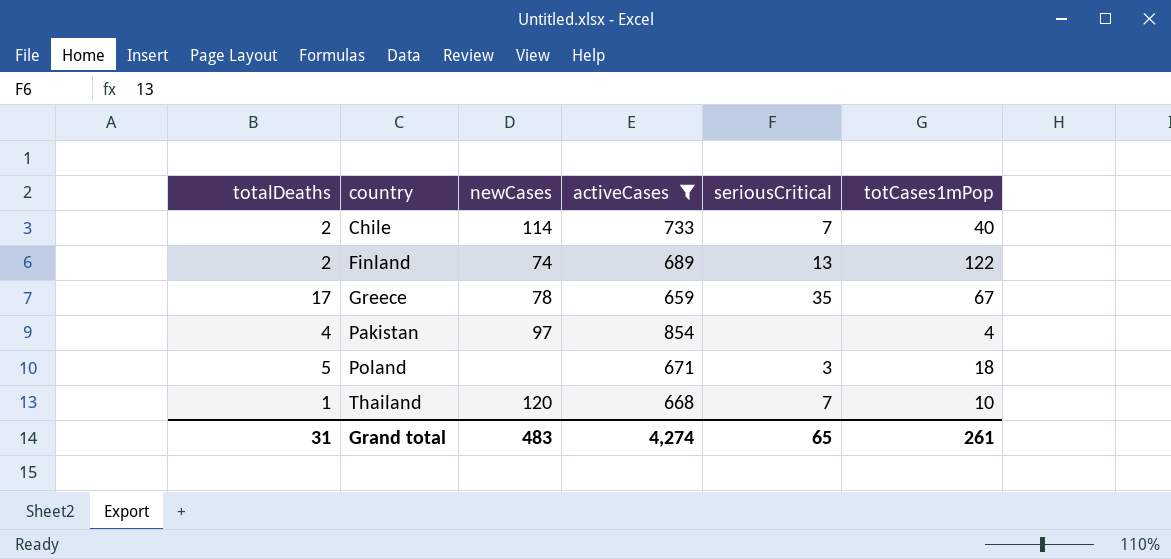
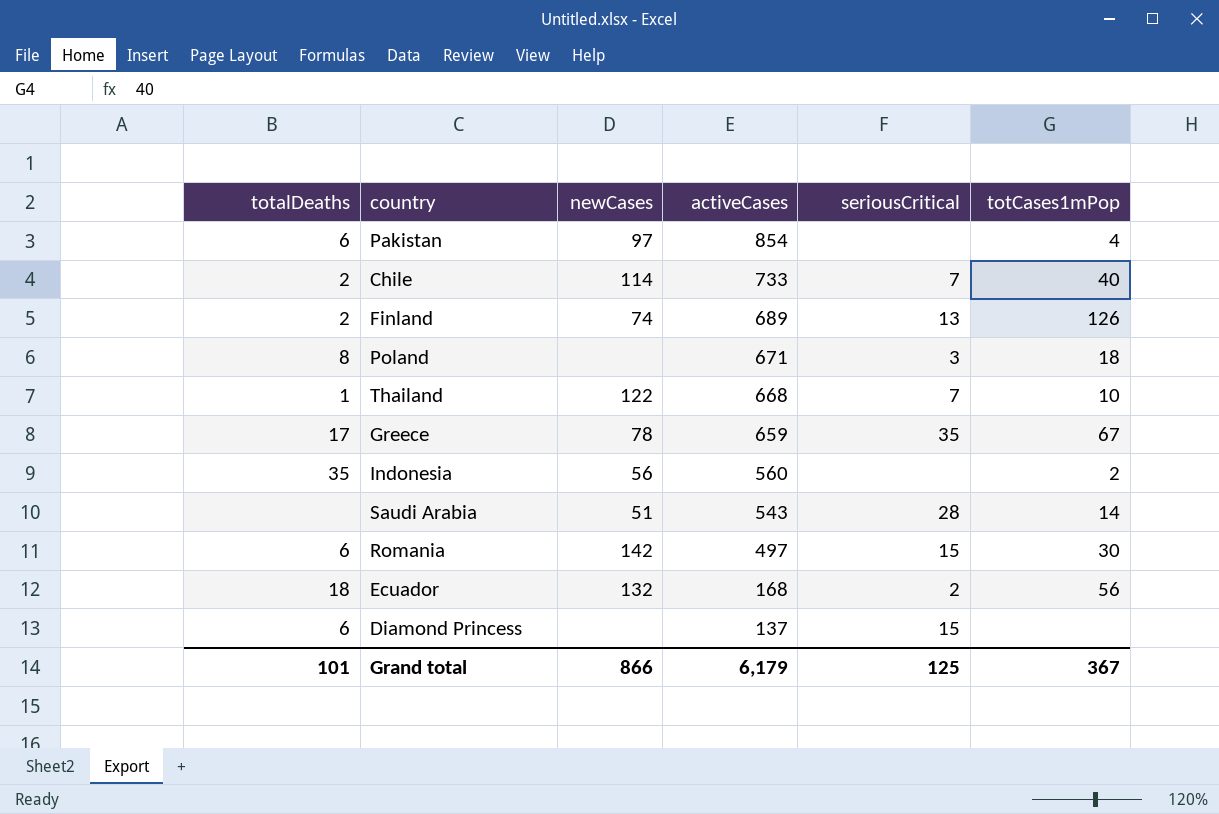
filter: activeCases >= 659 -> none
row order: country ascending -> activeCases descending
Pakistan | totalDeaths: 4 -> 6
Finland | totCases1mPop: 122 -> 126
Poland | totalDeaths: 5 -> 8
Thailand | newCases: 120 -> 122
Grand total | totalDeaths: 31 -> 101
Grand total | newCases: 483 -> 866
Grand total | activeCases: 4,274 -> 6,179
Grand total | seriousCritical: 65 -> 125
Grand total | totCases1mPop: 261 -> 367

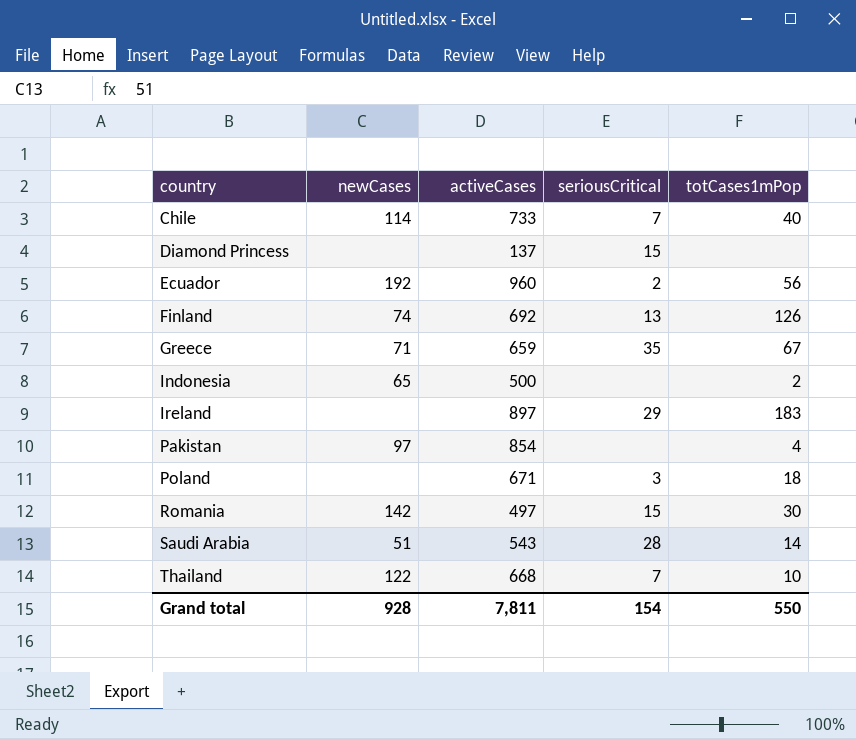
row order: activeCases descending -> country ascending
column totalDeaths | position: 1 -> none
Ecuador | newCases: 132 -> 192
Ecuador | activeCases: 168 -> 960
Finland | activeCases: 689 -> 692
Greece | newCases: 78 -> 71
Indonesia | newCases: 56 -> 65
Indonesia | activeCases: 560 -> 500
row Ireland: none -> none | 897 | 29 | 183
Grand total | newCases: 866 -> 928
Grand total | activeCases: 6,179 -> 7,811
Grand total | seriousCritical: 125 -> 154
Grand total | totCases1mPop: 367 -> 550

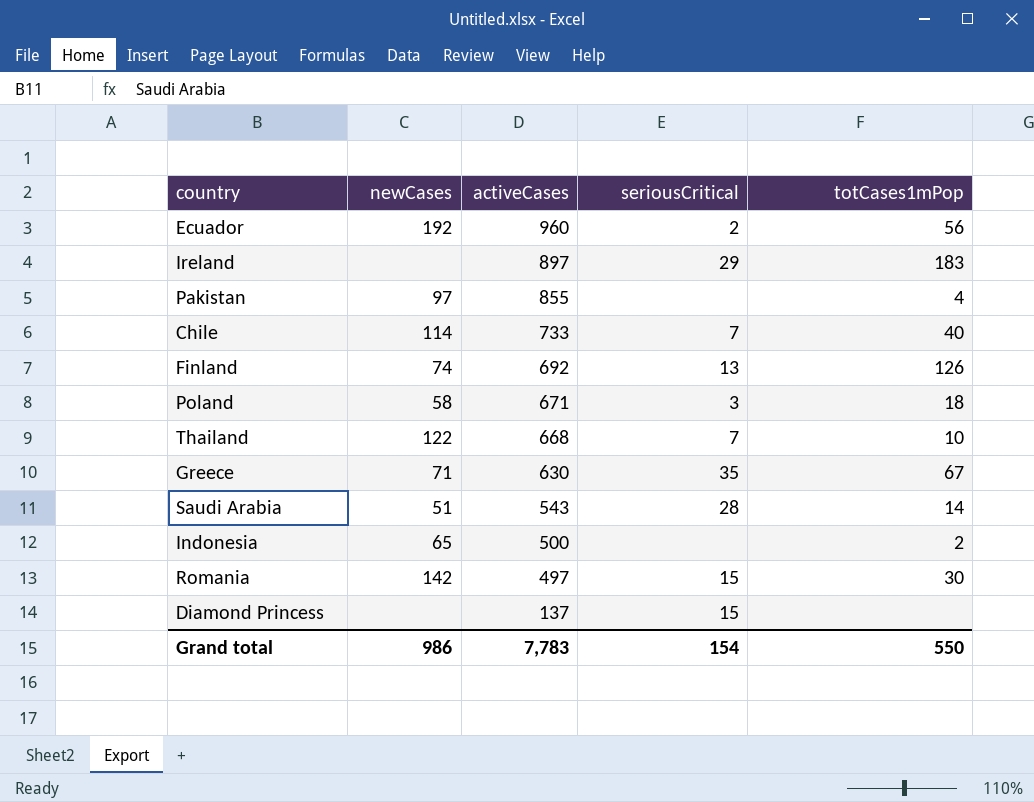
row order: country ascending -> activeCases descending
Pakistan | activeCases: 854 -> 855
Poland | newCases: none -> 58
Greece | activeCases: 659 -> 630
Grand total | newCases: 928 -> 986
Grand total | activeCases: 7,811 -> 7,783

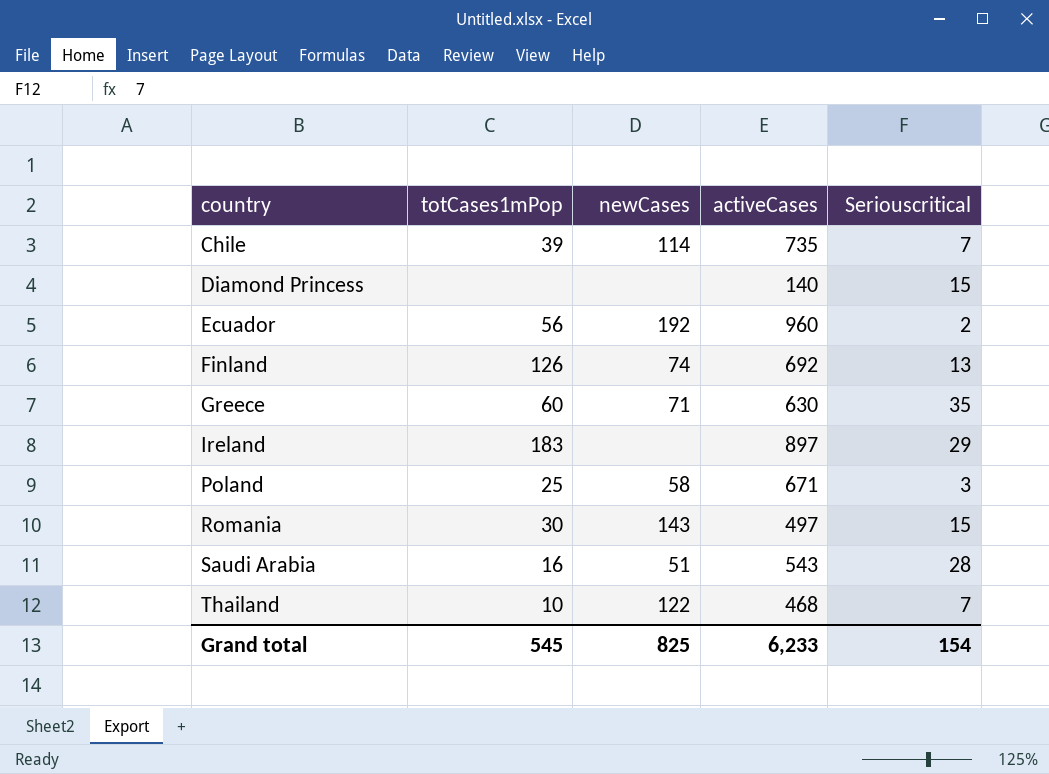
row order: activeCases descending -> country ascending
column totCases1mPop | position: 5 -> 2
column name: seriousCritical -> Seriouscritical
row Pakistan: 97 | 855 | none | 4 -> none
row Indonesia: 65 | 500 | none | 2 -> none
Chile | totCases1mPop: 40 -> 39
Chile | activeCases: 733 -> 735
Diamond Princess | activeCases: 137 -> 140
Greece | totCases1mPop: 67 -> 60
Poland | totCases1mPop: 18 -> 25
Romania | newCases: 142 -> 143
Saudi Arabia | totCases1mPop: 14 -> 16
Thailand | activeCases: 668 -> 468
Grand total | totCases1mPop: 550 -> 545
Grand total | newCases: 986 -> 825
Grand total | activeCases: 7,783 -> 6,233

